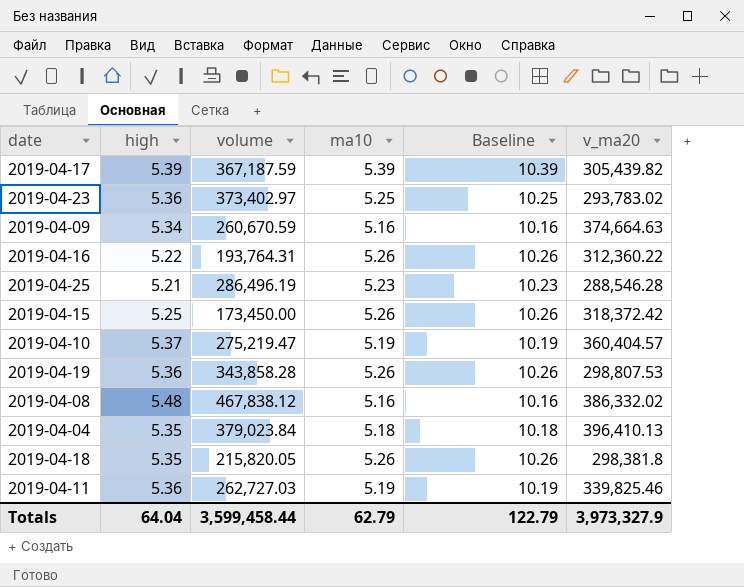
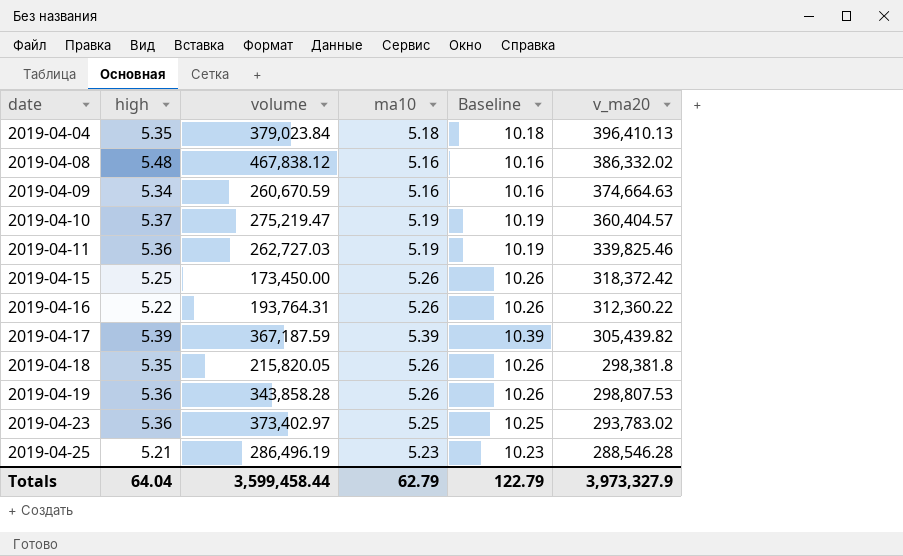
row order: none -> date ascending

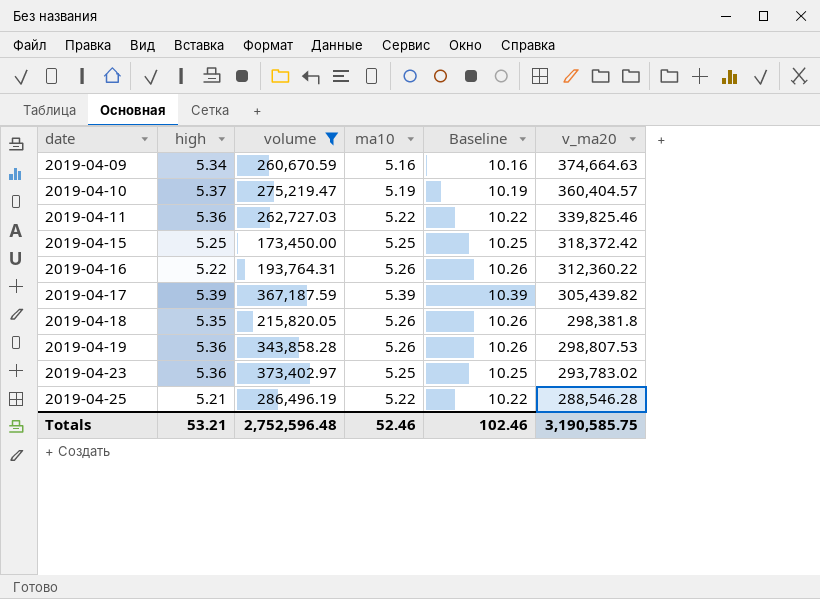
filter: none -> volume <= 373,402.97
2019-04-11 | ma10: 5.19 -> 5.22
2019-04-11 | Baseline: 10.19 -> 10.22
2019-04-15 | ma10: 5.26 -> 5.25
2019-04-15 | Baseline: 10.26 -> 10.25
2019-04-25 | ma10: 5.23 -> 5.22
2019-04-25 | Baseline: 10.23 -> 10.22
Totals | high: 64.04 -> 53.21
Totals | volume: 3,599,458.44 -> 2,752,596.48
Totals | ma10: 62.79 -> 52.46
Totals | Baseline: 122.79 -> 102.46
Totals | v_ma20: 3,973,327.9 -> 3,190,585.75

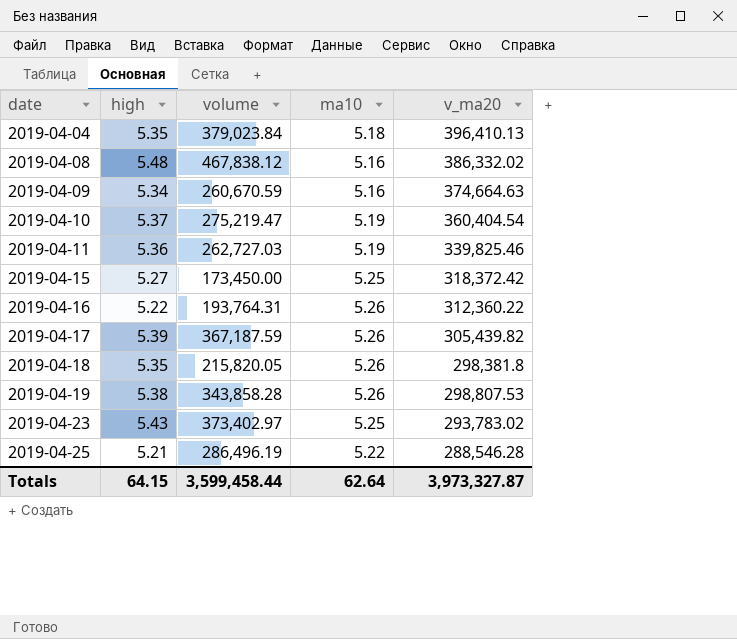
filter: volume <= 373,402.97 -> none
column Baseline | formula: [ma10] + 5 -> none
2019-04-10 | v_ma20: 360,404.57 -> 360,404.54
2019-04-11 | ma10: 5.22 -> 5.19
2019-04-15 | high: 5.25 -> 5.27
2019-04-17 | ma10: 5.39 -> 5.26
2019-04-19 | high: 5.36 -> 5.38
2019-04-23 | high: 5.36 -> 5.43
Totals | high: 53.21 -> 64.15
Totals | volume: 2,752,596.48 -> 3,599,458.44
Totals | ma10: 52.46 -> 62.64
Totals | v_ma20: 3,190,585.75 -> 3,973,327.87

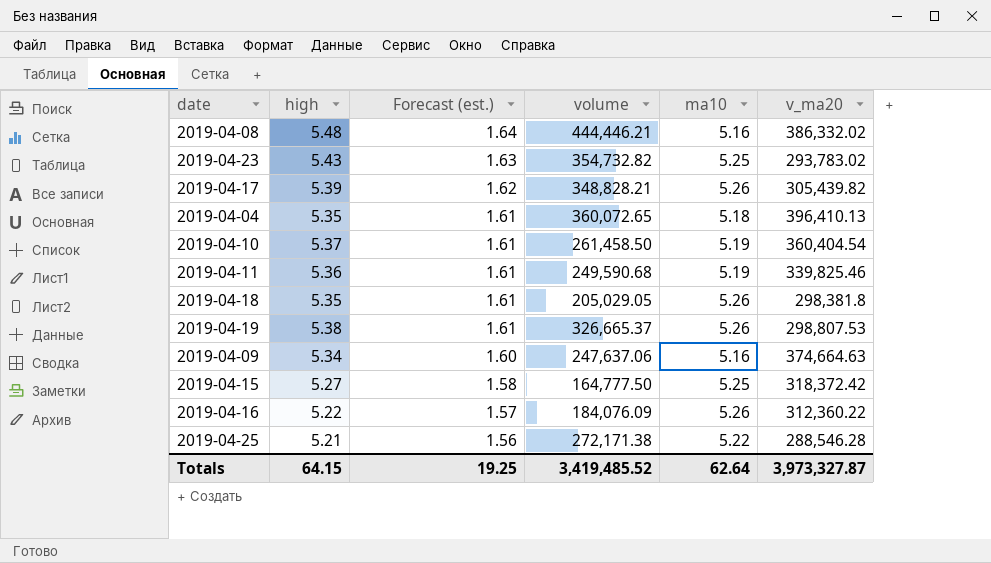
row order: date ascending -> Forecast (est.) descending
column Forecast (est.) | formula: none -> [high] * 0.3
2019-04-08 | volume: 467,838.12 -> 444,446.21
2019-04-23 | volume: 373,402.97 -> 354,732.82
2019-04-17 | volume: 367,187.59 -> 348,828.21
2019-04-04 | volume: 379,023.84 -> 360,072.65
2019-04-10 | volume: 275,219.47 -> 261,458.50
2019-04-11 | volume: 262,727.03 -> 249,590.68
2019-04-18 | volume: 215,820.05 -> 205,029.05
2019-04-19 | volume: 343,858.28 -> 326,665.37
2019-04-09 | volume: 260,670.59 -> 247,637.06
2019-04-15 | volume: 173,450.00 -> 164,777.50
2019-04-16 | volume: 193,764.31 -> 184,076.09
2019-04-25 | volume: 286,496.19 -> 272,171.38
Totals | volume: 3,599,458.44 -> 3,419,485.52

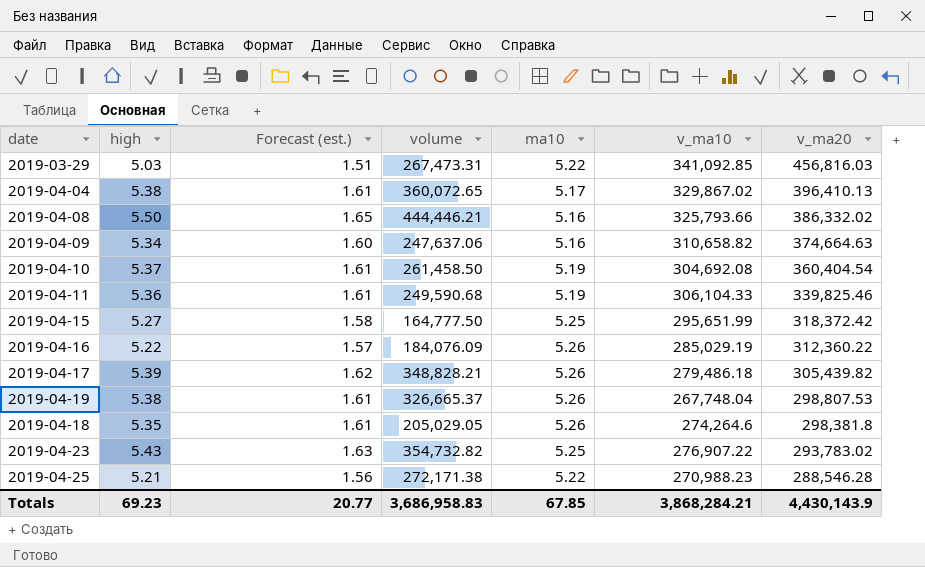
row order: Forecast (est.) descending -> v_ma20 descending
column v_ma10 | position: none -> 6
row 2019-03-29: none -> 5.03 | 1.51 | 267,473.31 | 5.22 | 341,092.85 | 456,816.03
2019-04-04 | high: 5.35 -> 5.38
2019-04-04 | ma10: 5.18 -> 5.17
2019-04-08 | high: 5.48 -> 5.50
2019-04-08 | Forecast (est.): 1.64 -> 1.65
Totals | high: 64.15 -> 69.23
Totals | Forecast (est.): 19.25 -> 20.77
Totals | volume: 3,419,485.52 -> 3,686,958.83
Totals | ma10: 62.64 -> 67.85
Totals | v_ma20: 3,973,327.87 -> 4,430,143.9

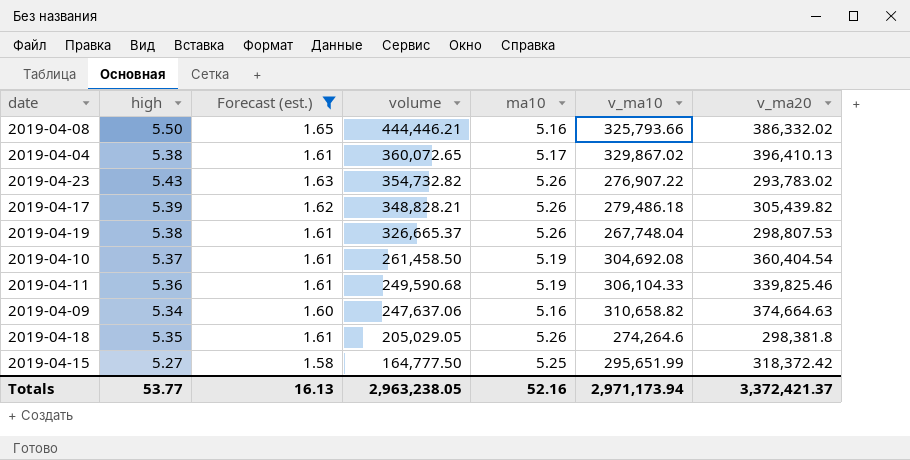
filter: none -> Forecast (est.) >= 1.58
row order: v_ma20 descending -> volume descending
2019-04-23 | ma10: 5.25 -> 5.26
Totals | high: 69.23 -> 53.77
Totals | Forecast (est.): 20.77 -> 16.13
Totals | volume: 3,686,958.83 -> 2,963,238.05
Totals | ma10: 67.85 -> 52.16
Totals | v_ma10: 3,868,284.21 -> 2,971,173.94
Totals | v_ma20: 4,430,143.9 -> 3,372,421.37

